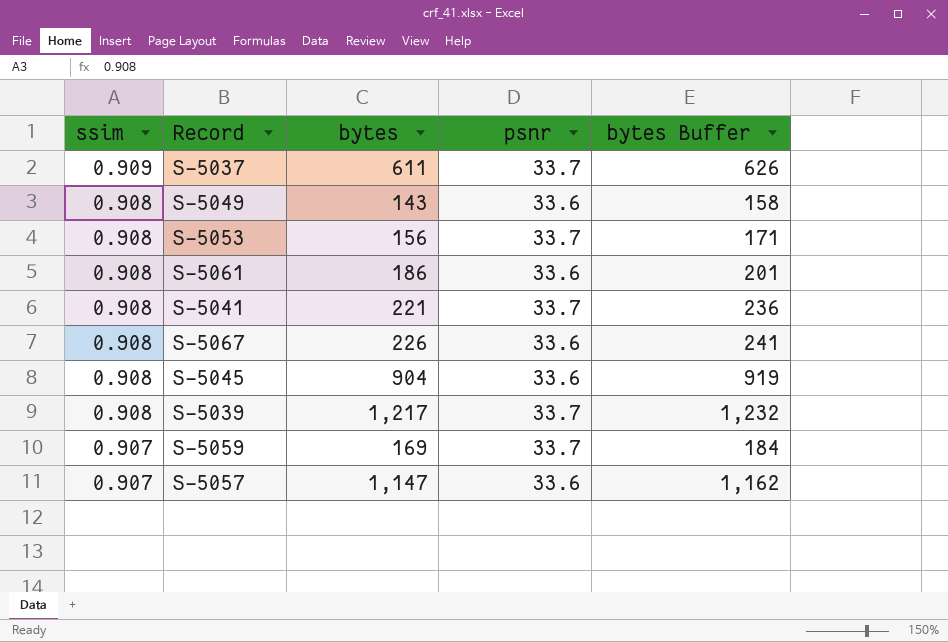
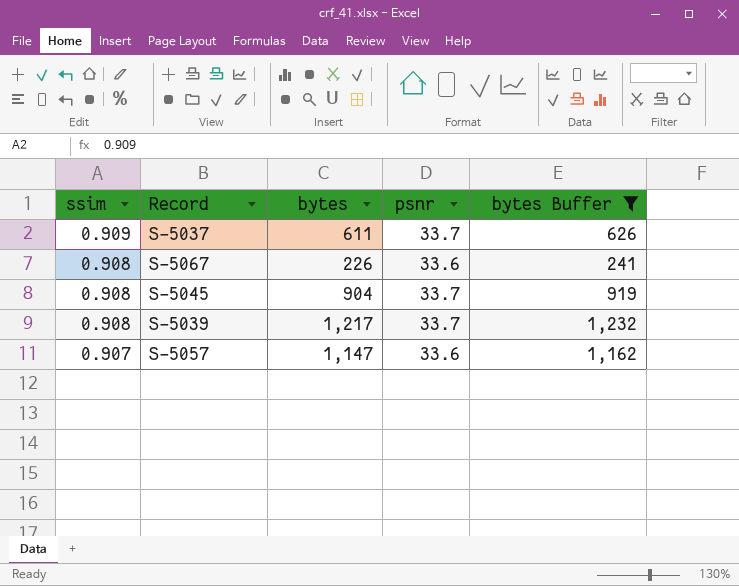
filter: none -> bytes Buffer >= 241
S-5045 | psnr: 33.6 -> 33.7

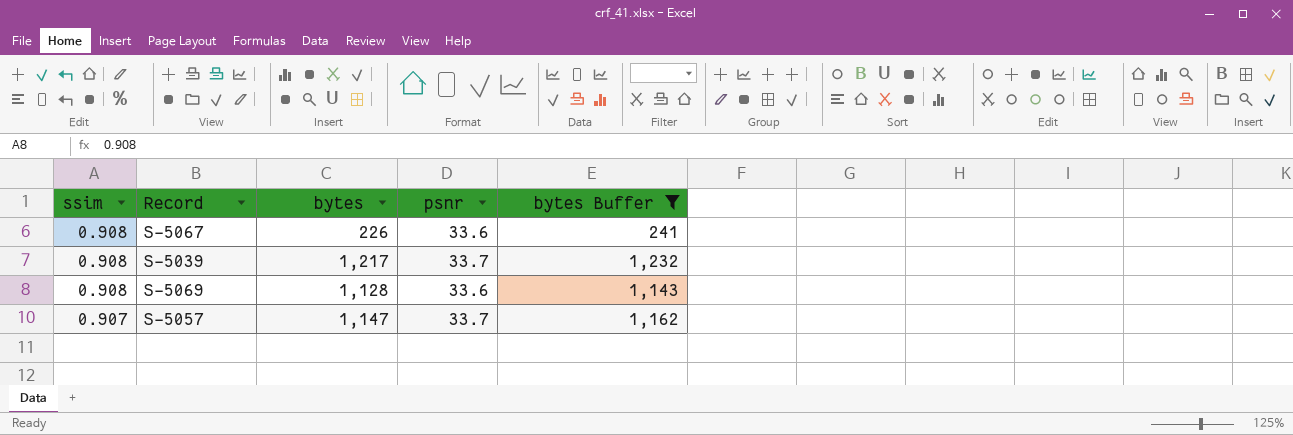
row S-5037: 0.909 | 611 | 33.7 | 626 -> none
row S-5045: 0.908 | 904 | 33.7 | 919 -> none
row S-5069: none -> 0.908 | 1,128 | 33.6 | 1,143
S-5057 | psnr: 33.6 -> 33.7

